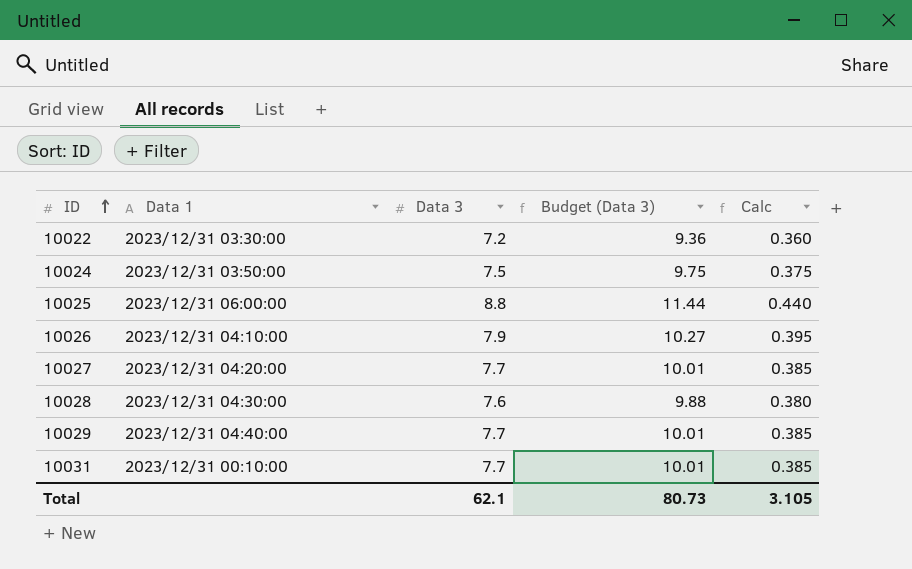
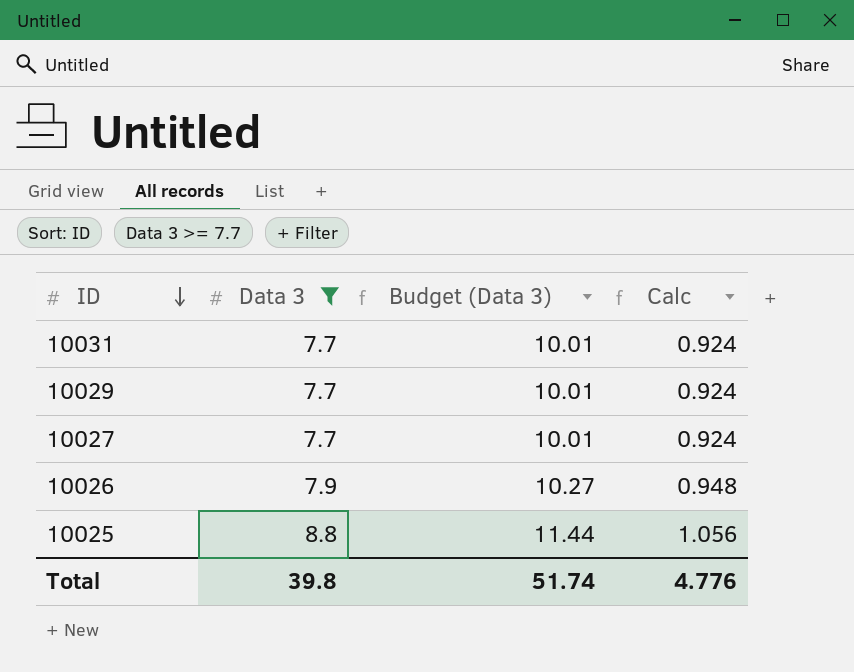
filter: none -> Data 3 >= 7.7
row order: ID ascending -> ID descending
column Data 1 | position: 2 -> none
column Calc | formula: [Data 3] * 0.05 -> [Data 3] * 0.12
Total | Data 3: 62.1 -> 39.8
Total | Budget (Data 3): 80.73 -> 51.74
Total | Calc: 3.105 -> 4.776

